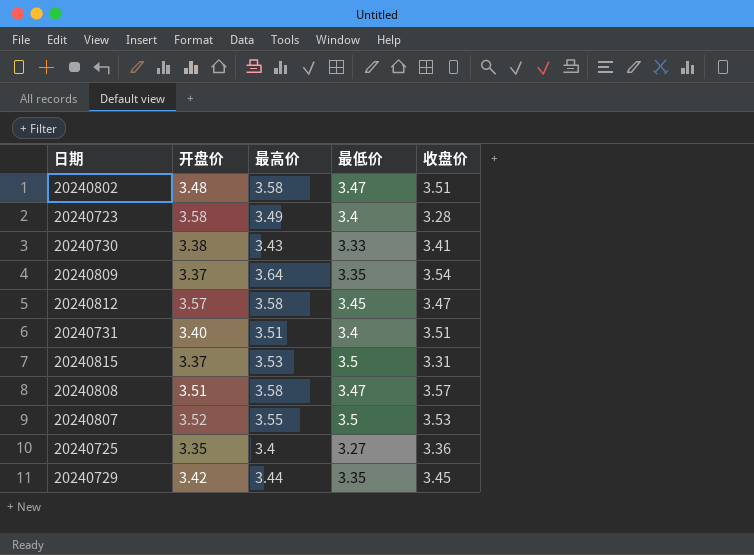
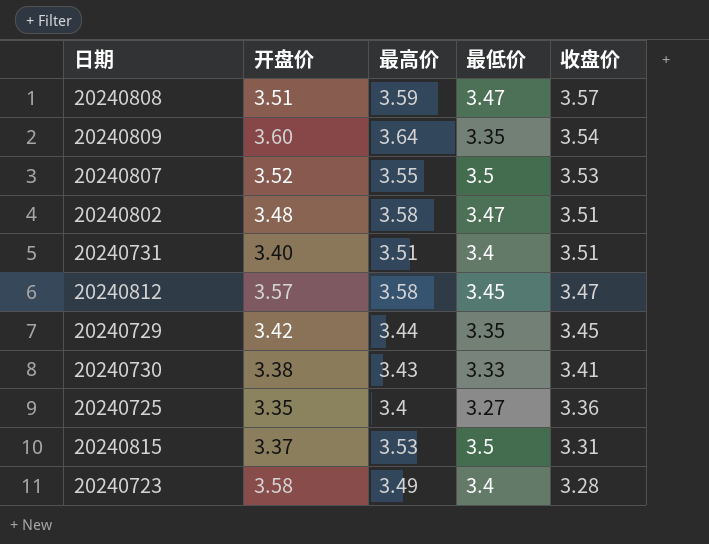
row order: none -> 收盘价 descending
20240808 | 最高价: 3.58 -> 3.59
20240809 | 开盘价: 3.37 -> 3.60

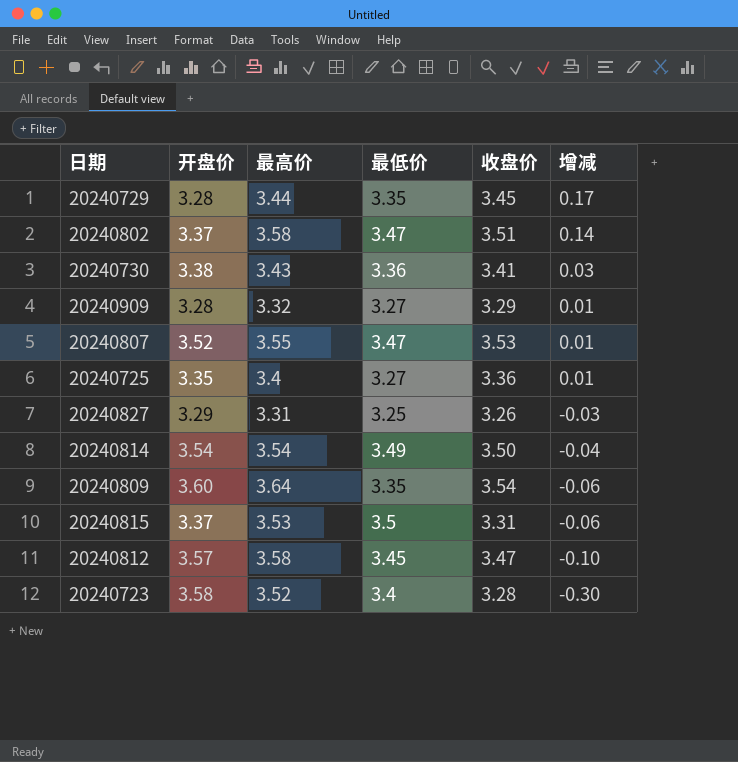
row order: 收盘价 descending -> 增减 descending
column 增减 | formula: none -> [收盘价] - [开盘价]
row 20240808: 3.51 | 3.59 | 3.47 | 3.57 -> none
row 20240731: 3.40 | 3.51 | 3.4 | 3.51 -> none
20240729 | 开盘价: 3.42 -> 3.28
20240802 | 开盘价: 3.48 -> 3.37
20240730 | 最低价: 3.33 -> 3.36
row 20240909: none -> 3.28 | 3.32 | 3.27 | 3.29 | 0.01
20240807 | 最低价: 3.5 -> 3.47
row 20240827: none -> 3.29 | 3.31 | 3.25 | 3.26 | -0.03
row 20240814: none -> 3.54 | 3.54 | 3.49 | 3.50 | -0.04
20240723 | 最高价: 3.49 -> 3.52

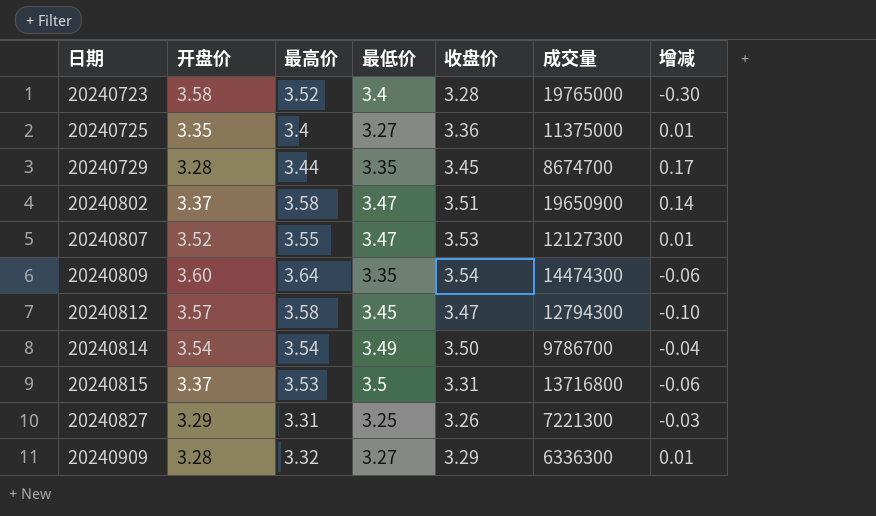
row order: 增减 descending -> 日期 ascending
column 成交量 | position: none -> 6
row 20240730: 3.38 | 3.43 | 3.36 | 3.41 | 0.03 -> none

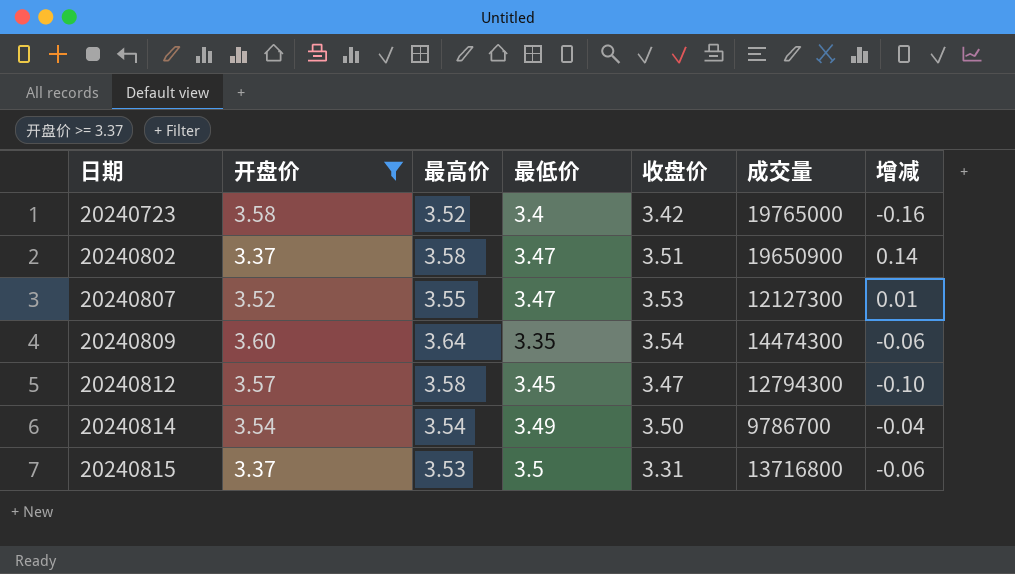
filter: none -> 开盘价 >= 3.37
20240723 | 收盘价: 3.28 -> 3.42
20240723 | 增减: -0.30 -> -0.16

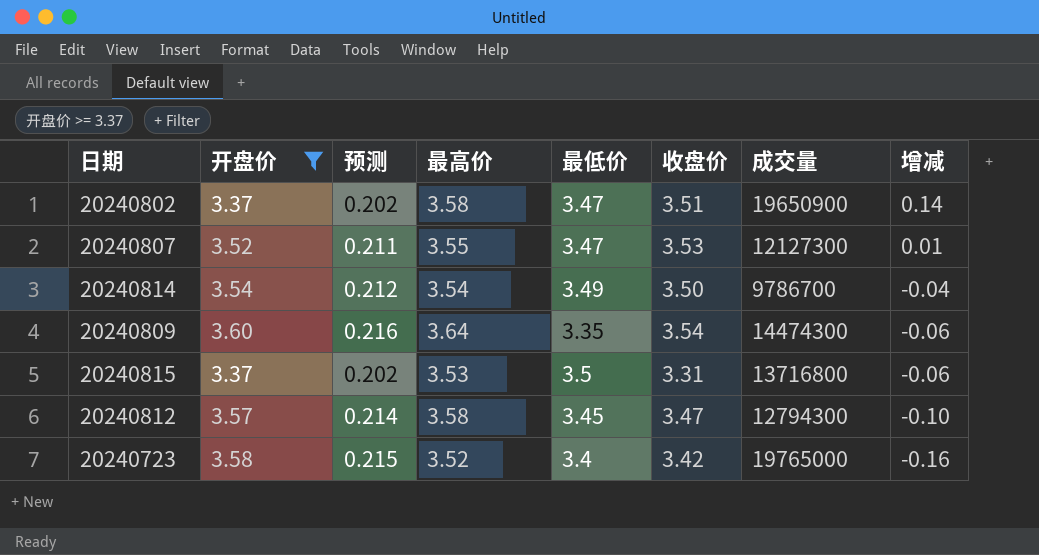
row order: 日期 ascending -> 增减 descending
column 预测 | formula: none -> [开盘价] * 0.06

